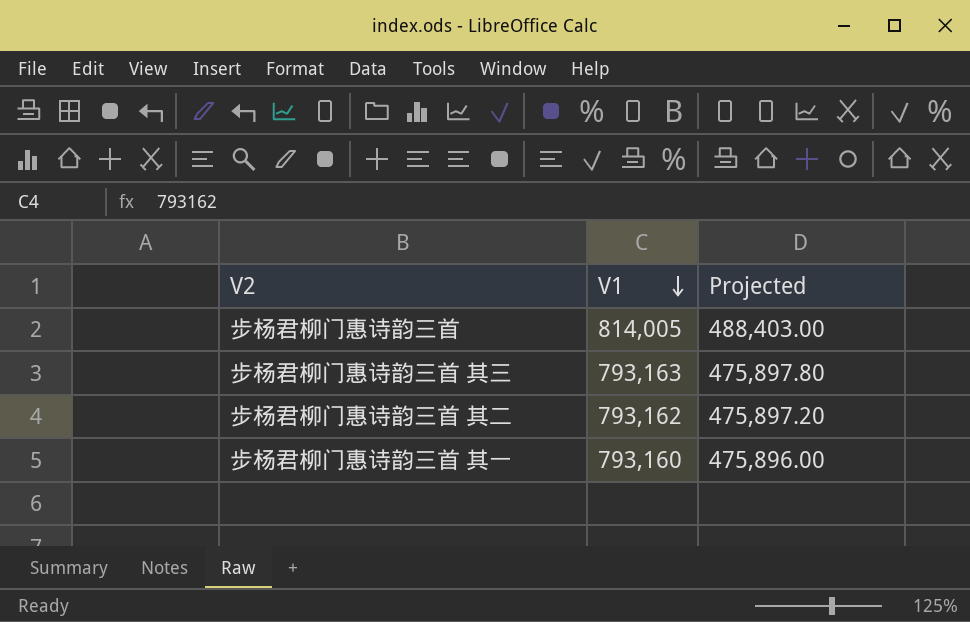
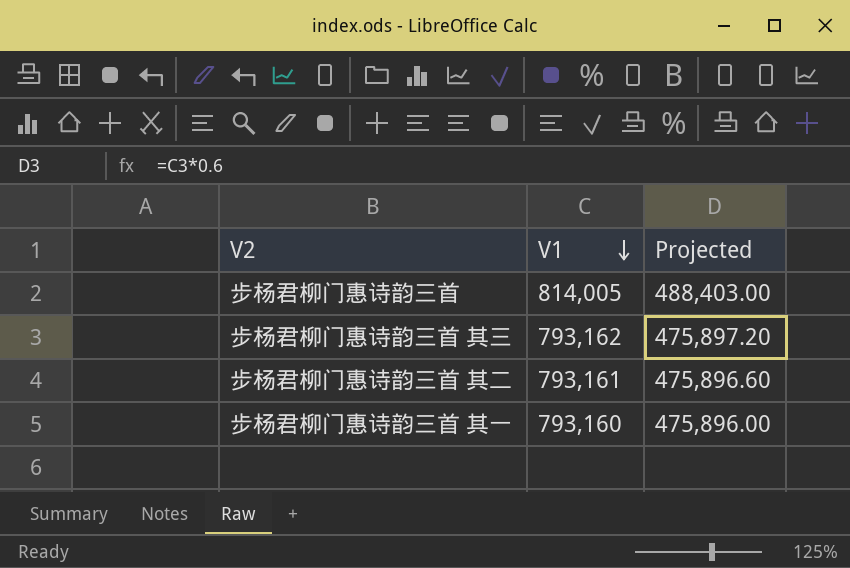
步杨君柳门惠诗韵三首 其三 | V1: 793,163 -> 793,162
步杨君柳门惠诗韵三首 其三 | Projected: 475,897.80 -> 475,897.20
步杨君柳门惠诗韵三首 其二 | V1: 793,162 -> 793,161
步杨君柳门惠诗韵三首 其二 | Projected: 475,897.20 -> 475,896.60

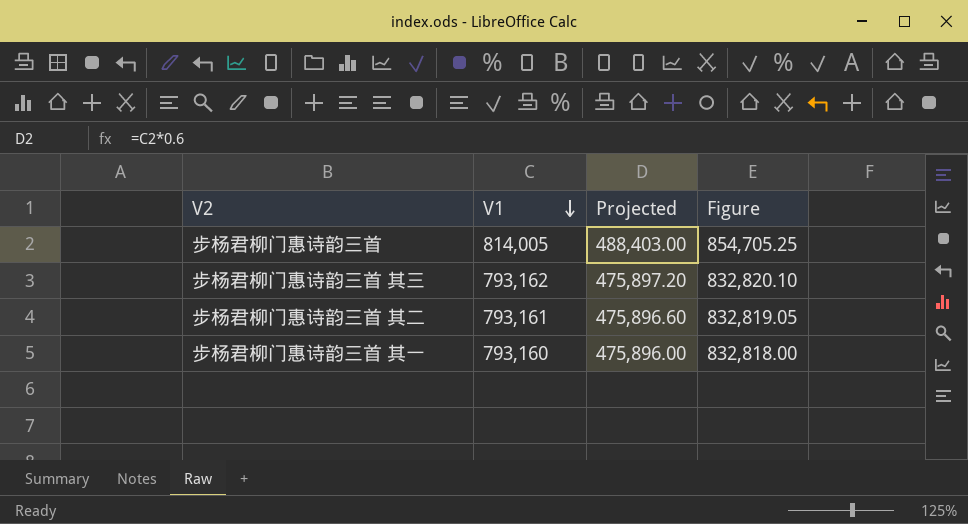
column Figure | formula: none -> [V1] * 1.05

